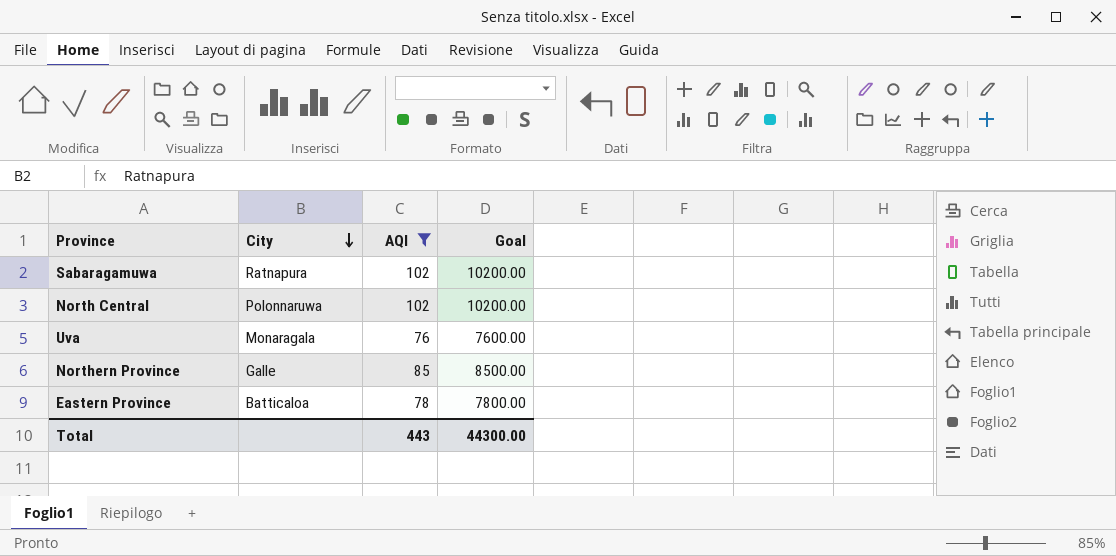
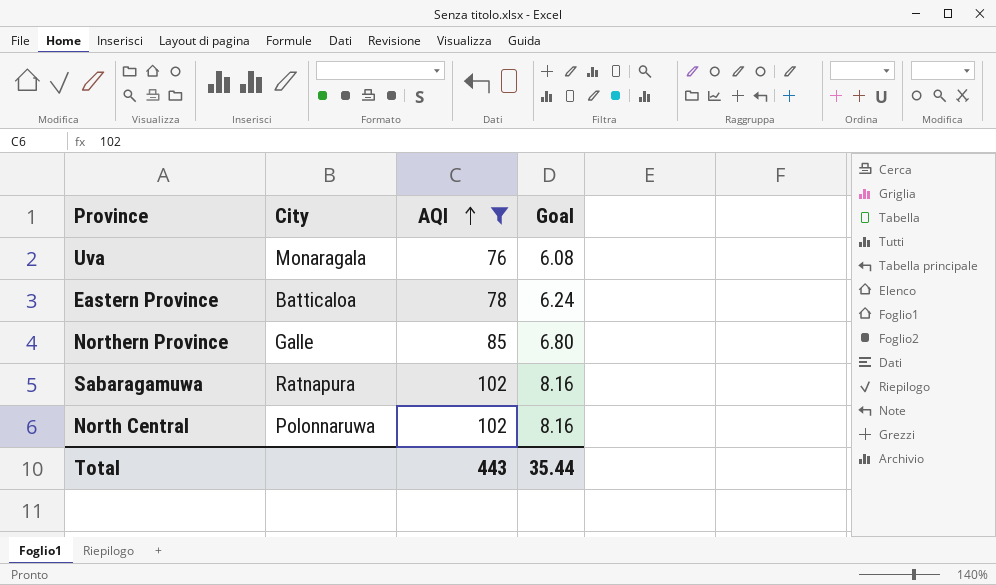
row order: City descending -> AQI ascending
column Goal | formula: [AQI] * 100 -> [AQI] * 0.08
Total | Goal: 44300.00 -> 35.44

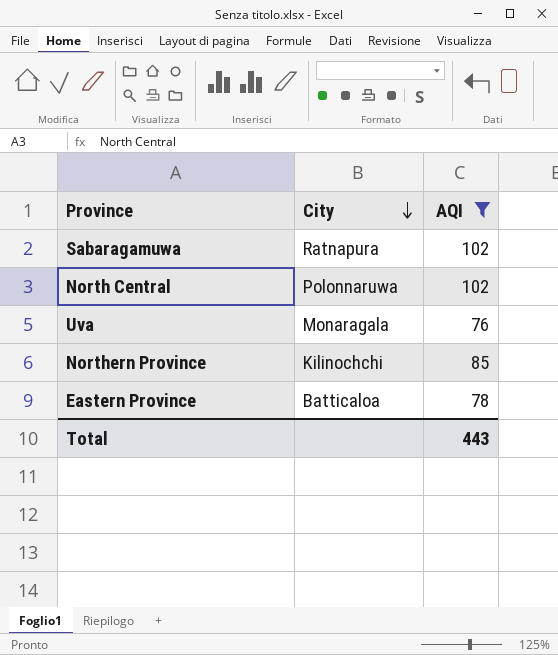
row order: AQI ascending -> City descending
column Goal | formula: [AQI] * 0.08 -> none
Northern Province | City: Galle -> Kilinochchi

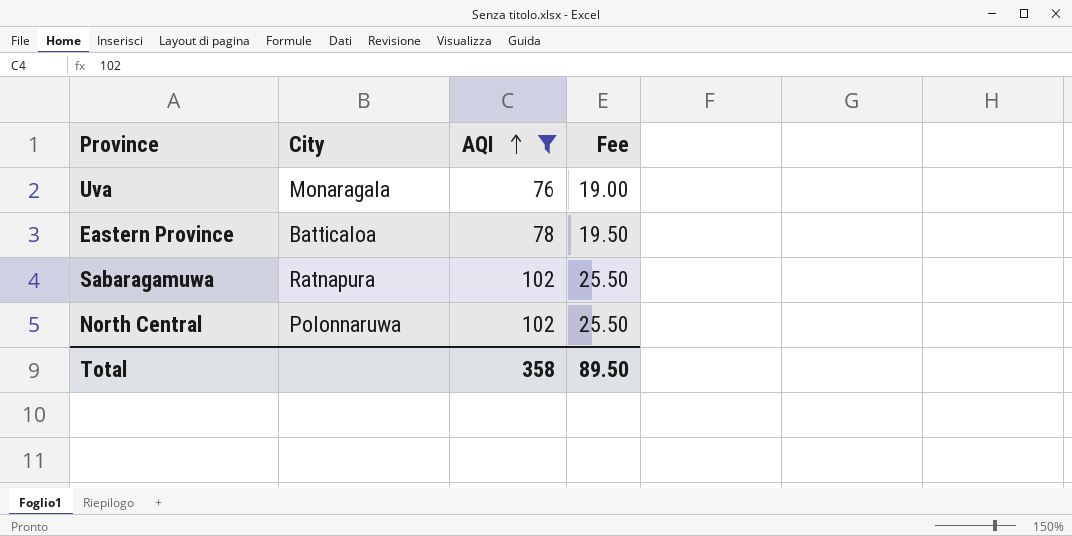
row order: City descending -> AQI ascending
column Fee | formula: none -> [AQI] * 0.25
row Northern Province: Kilinochchi | 85 -> none
Total | AQI: 443 -> 358

